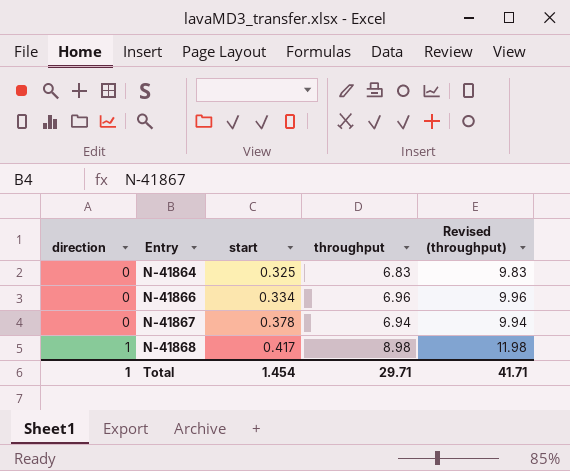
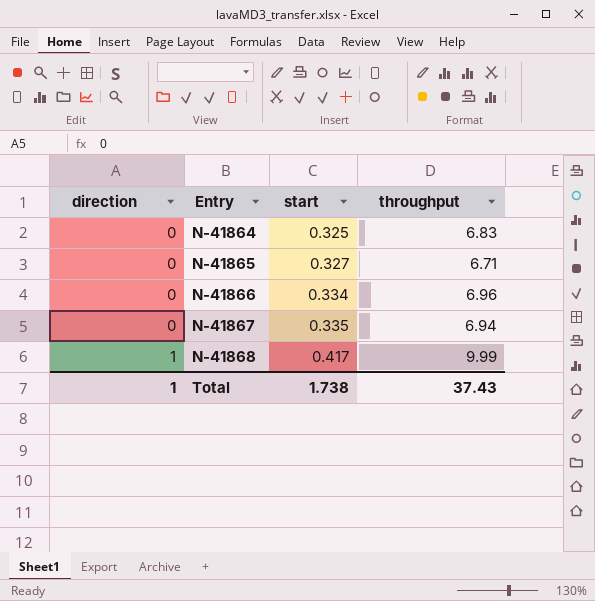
column Revised (throughput) | formula: [throughput] + 3 -> none
row N-41865: none -> 0 | 0.327 | 6.71
N-41867 | start: 0.378 -> 0.335
N-41868 | throughput: 8.98 -> 9.99
Total | start: 1.454 -> 1.738
Total | throughput: 29.71 -> 37.43

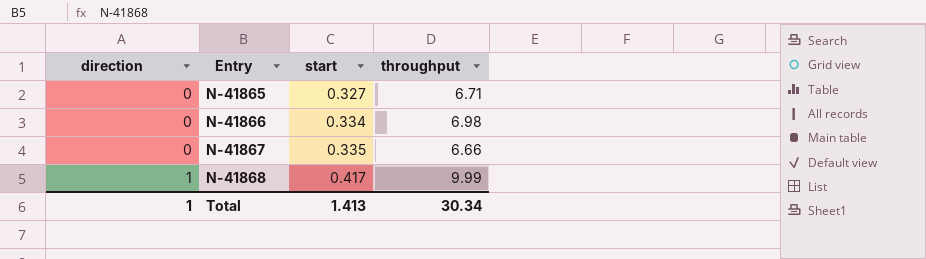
row N-41864: 0 | 0.325 | 6.83 -> none
N-41866 | throughput: 6.96 -> 6.98
N-41867 | throughput: 6.94 -> 6.66
Total | start: 1.738 -> 1.413
Total | throughput: 37.43 -> 30.34

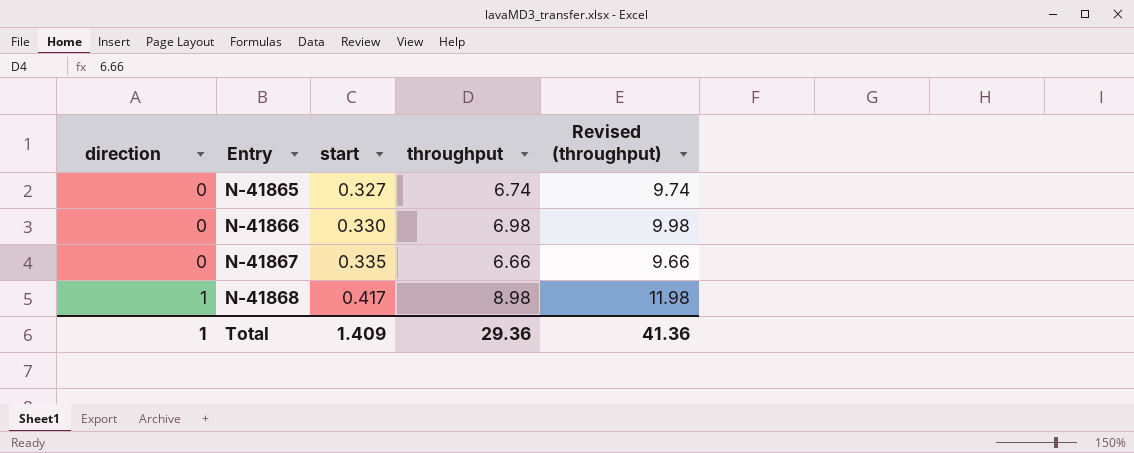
column Revised (throughput) | formula: none -> [throughput] + 3
N-41865 | throughput: 6.71 -> 6.74
N-41866 | start: 0.334 -> 0.330
N-41868 | throughput: 9.99 -> 8.98
Total | start: 1.413 -> 1.409
Total | throughput: 30.34 -> 29.36

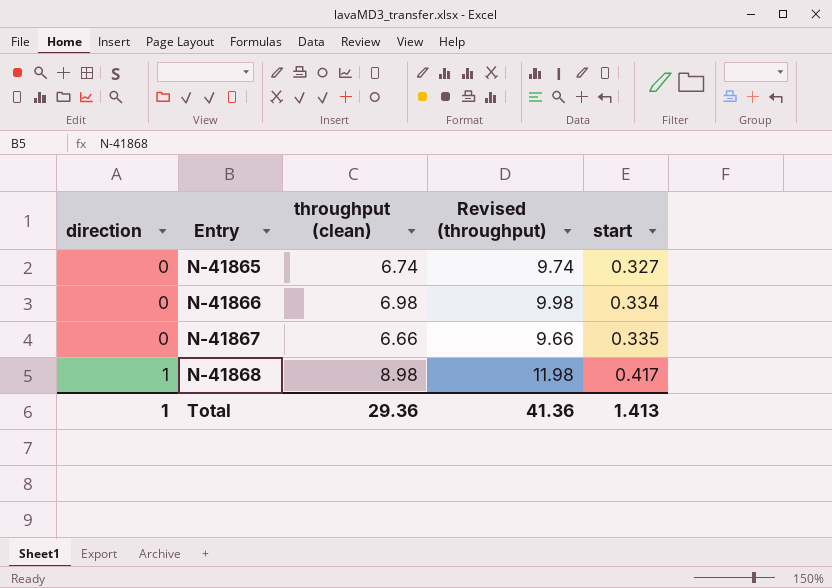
column name: throughput -> throughput (clean)
column start | position: 3 -> 5
N-41866 | start: 0.330 -> 0.334
Total | start: 1.409 -> 1.413

